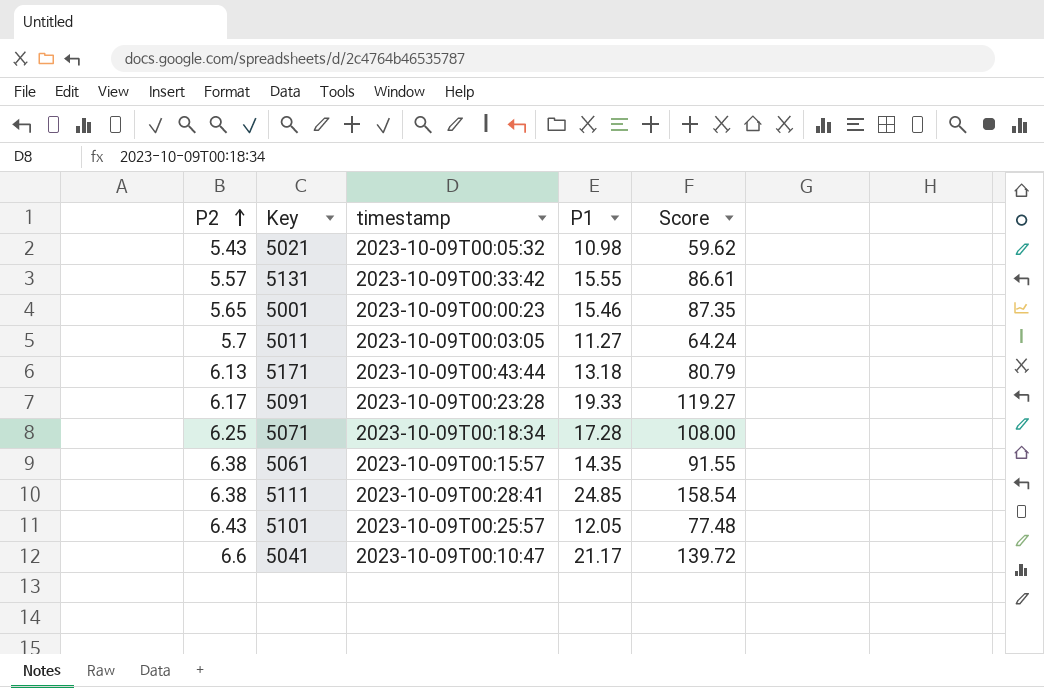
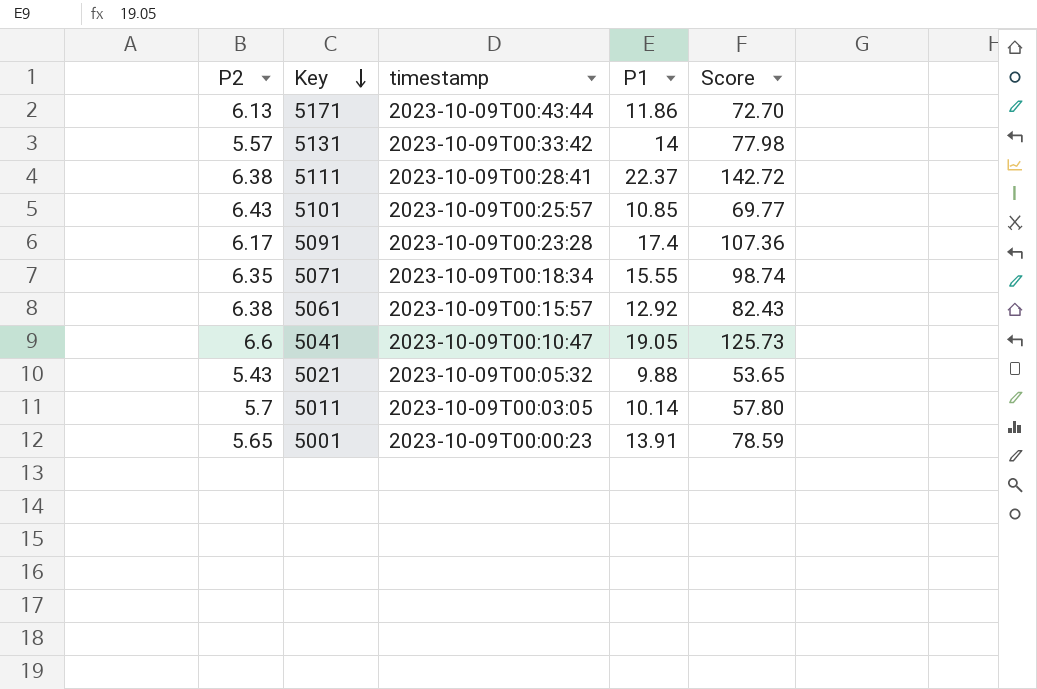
row order: P2 ascending -> Key descending
5171 | P1: 13.18 -> 11.86
5171 | Score: 80.79 -> 72.70
5131 | P1: 15.55 -> 14
5131 | Score: 86.61 -> 77.98
5111 | P1: 24.85 -> 22.37
5111 | Score: 158.54 -> 142.72
5101 | P1: 12.05 -> 10.85
5101 | Score: 77.48 -> 69.77
5091 | P1: 19.33 -> 17.4
5091 | Score: 119.27 -> 107.36
5071 | P2: 6.25 -> 6.35
5071 | P1: 17.28 -> 15.55
5071 | Score: 108.00 -> 98.74
5061 | P1: 14.35 -> 12.92
5061 | Score: 91.55 -> 82.43
5041 | P1: 21.17 -> 19.05
5041 | Score: 139.72 -> 125.73
5021 | P1: 10.98 -> 9.88
5021 | Score: 59.62 -> 53.65
5011 | P1: 11.27 -> 10.14
5011 | Score: 64.24 -> 57.80
5001 | P1: 15.46 -> 13.91
5001 | Score: 87.35 -> 78.59

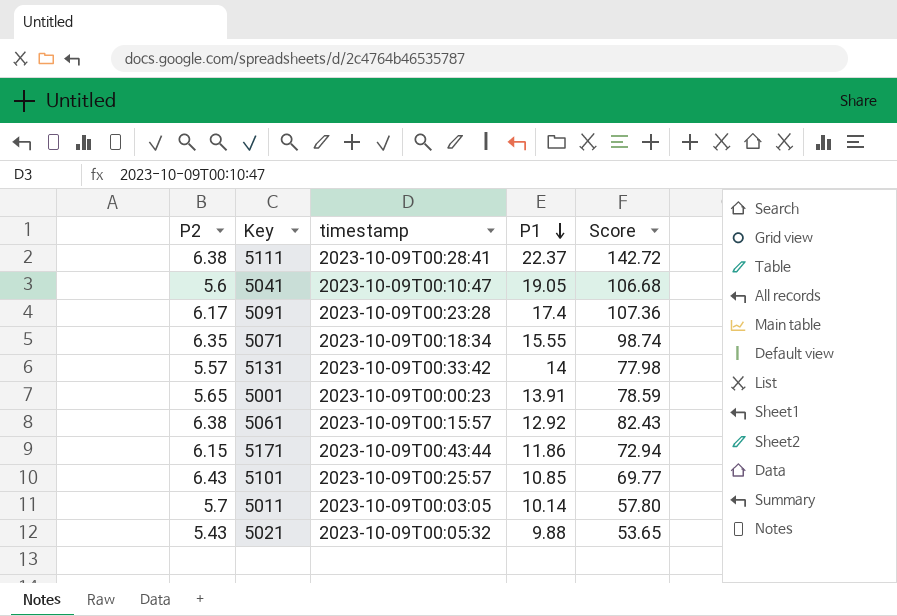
row order: Key descending -> P1 descending
5041 | P2: 6.6 -> 5.6
5041 | Score: 125.73 -> 106.68
5171 | P2: 6.13 -> 6.15
5171 | Score: 72.70 -> 72.94

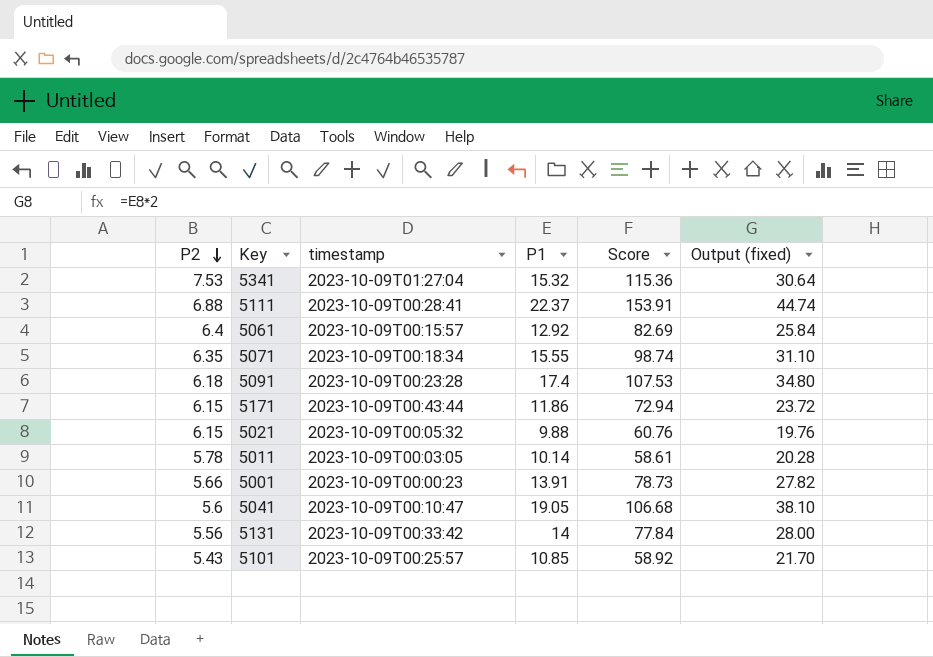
row order: P1 descending -> P2 descending
column Output (fixed) | formula: none -> [P1] * 2
row 5341: none -> 7.53 | 2023-10-09T01:27:04 | 15.32 | 115.36 | 30.64
5111 | P2: 6.38 -> 6.88
5111 | Score: 142.72 -> 153.91
5061 | P2: 6.38 -> 6.4
5061 | Score: 82.43 -> 82.69
5091 | P2: 6.17 -> 6.18
5091 | Score: 107.36 -> 107.53
5021 | P2: 5.43 -> 6.15
5021 | Score: 53.65 -> 60.76
5011 | P2: 5.7 -> 5.78
5011 | Score: 57.80 -> 58.61
5001 | P2: 5.65 -> 5.66
5001 | Score: 78.59 -> 78.73
5131 | P2: 5.57 -> 5.56
5131 | Score: 77.98 -> 77.84
5101 | P2: 6.43 -> 5.43
5101 | Score: 69.77 -> 58.92

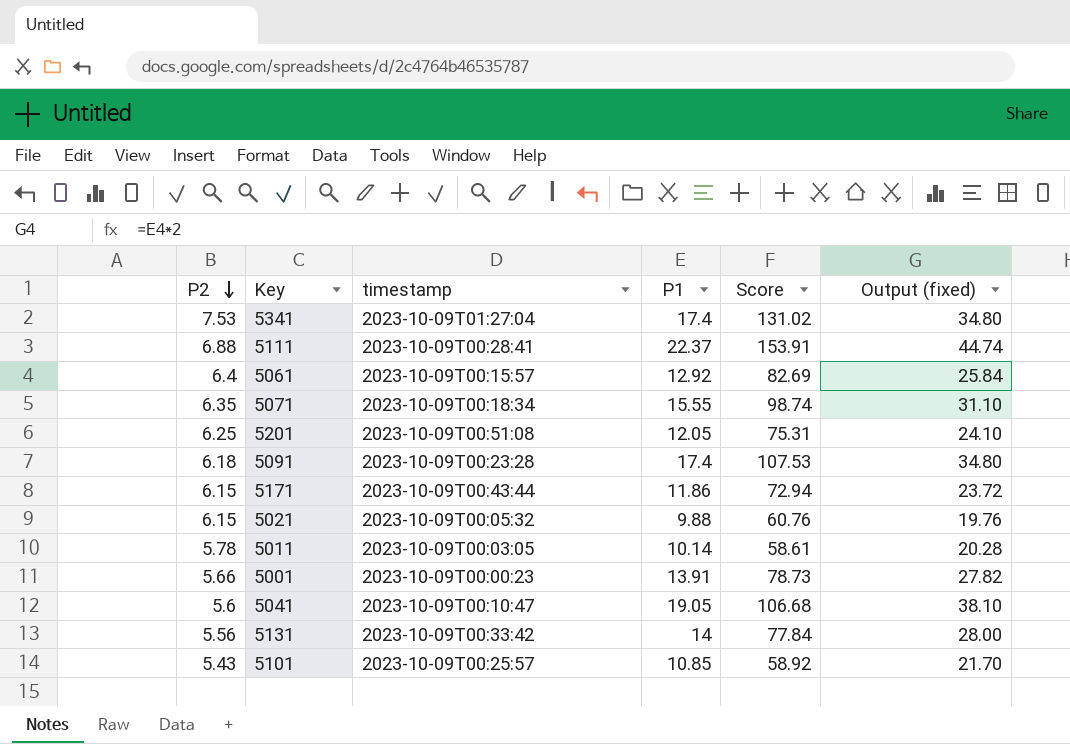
5341 | P1: 15.32 -> 17.4
5341 | Score: 115.36 -> 131.02
5341 | Output (fixed): 30.64 -> 34.80
row 5201: none -> 6.25 | 2023-10-09T00:51:08 | 12.05 | 75.31 | 24.10

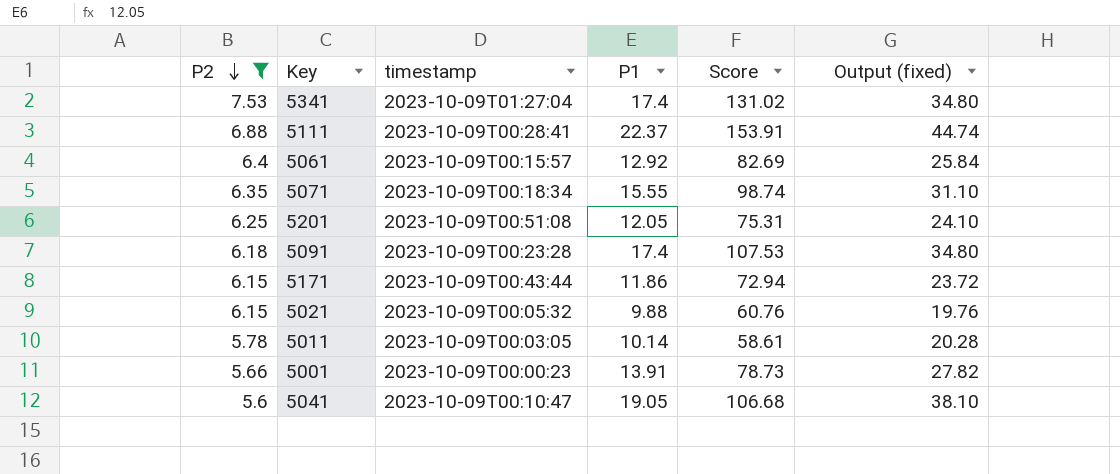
filter: none -> P2 >= 5.6

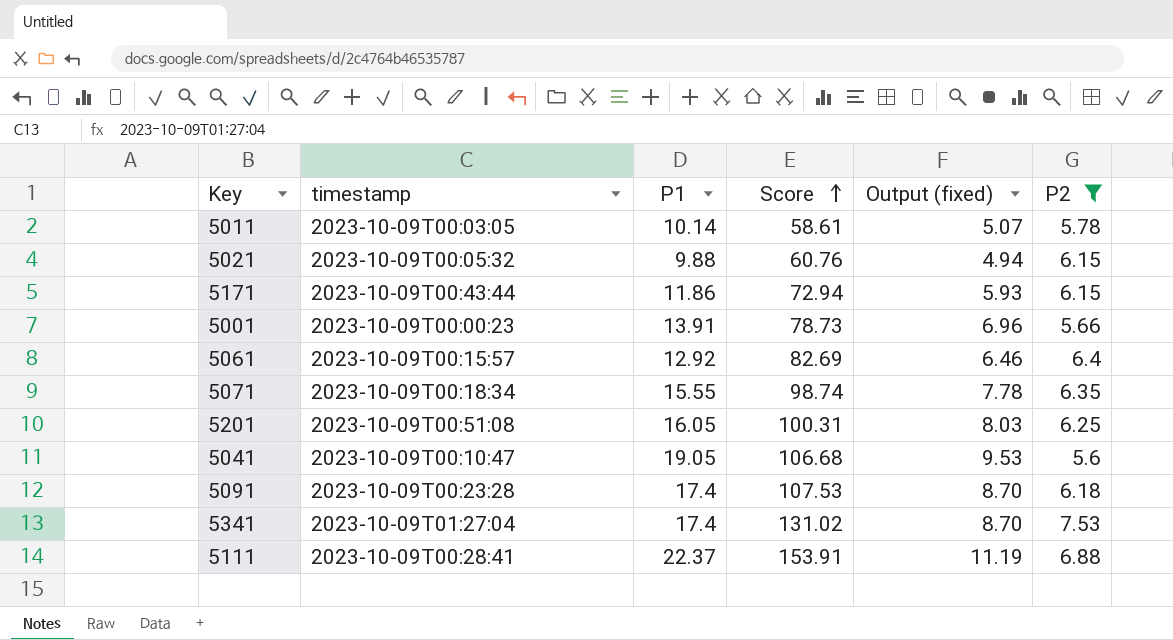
row order: P2 descending -> Score ascending
column Output (fixed) | formula: [P1] * 2 -> [P1] * 0.5
column P2 | position: 1 -> 6
5201 | P1: 12.05 -> 16.05
5201 | Score: 75.31 -> 100.31

